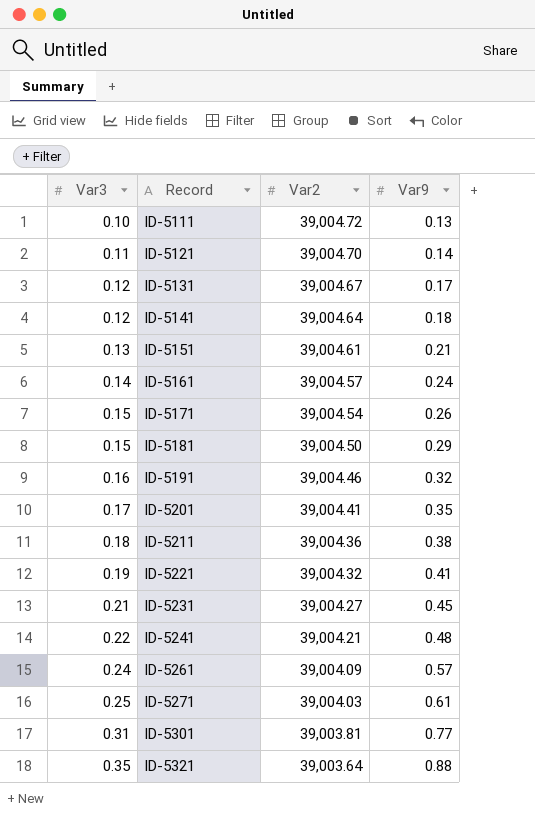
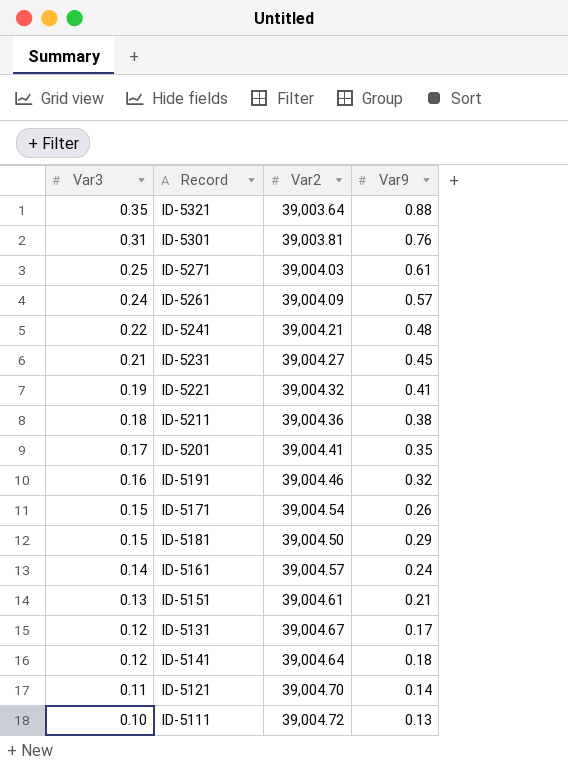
row order: Var3 ascending -> Var3 descending
ID-5301 | Var9: 0.77 -> 0.76

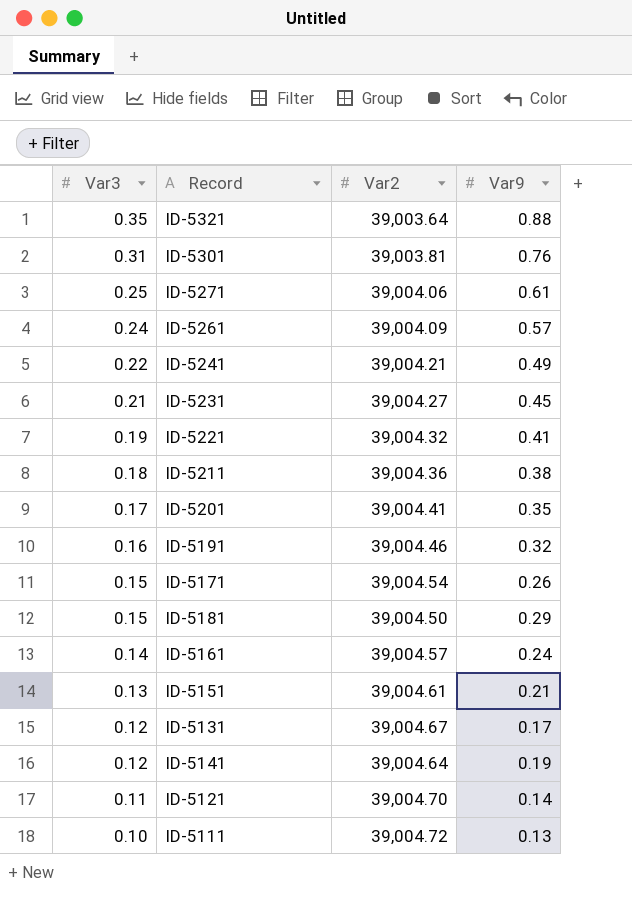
ID-5271 | Var2: 39,004.03 -> 39,004.06
ID-5241 | Var9: 0.48 -> 0.49
ID-5141 | Var9: 0.18 -> 0.19

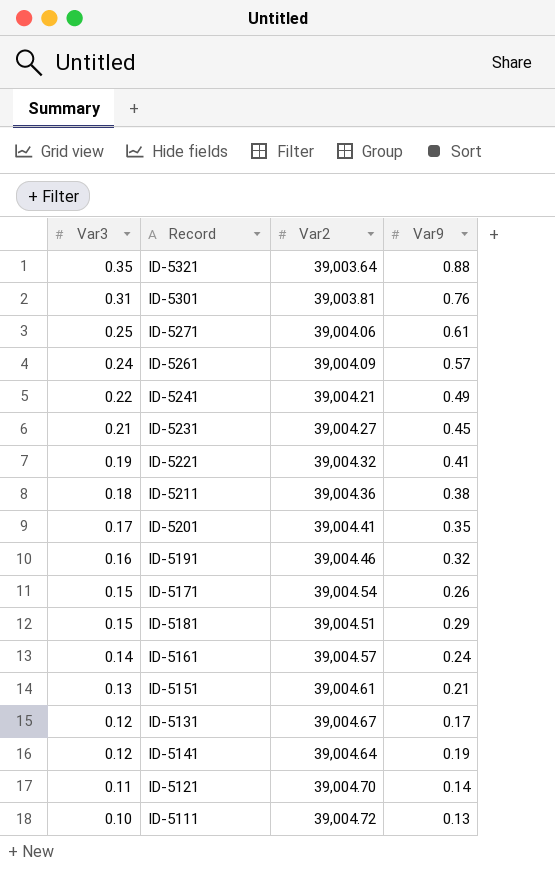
ID-5181 | Var2: 39,004.50 -> 39,004.51

